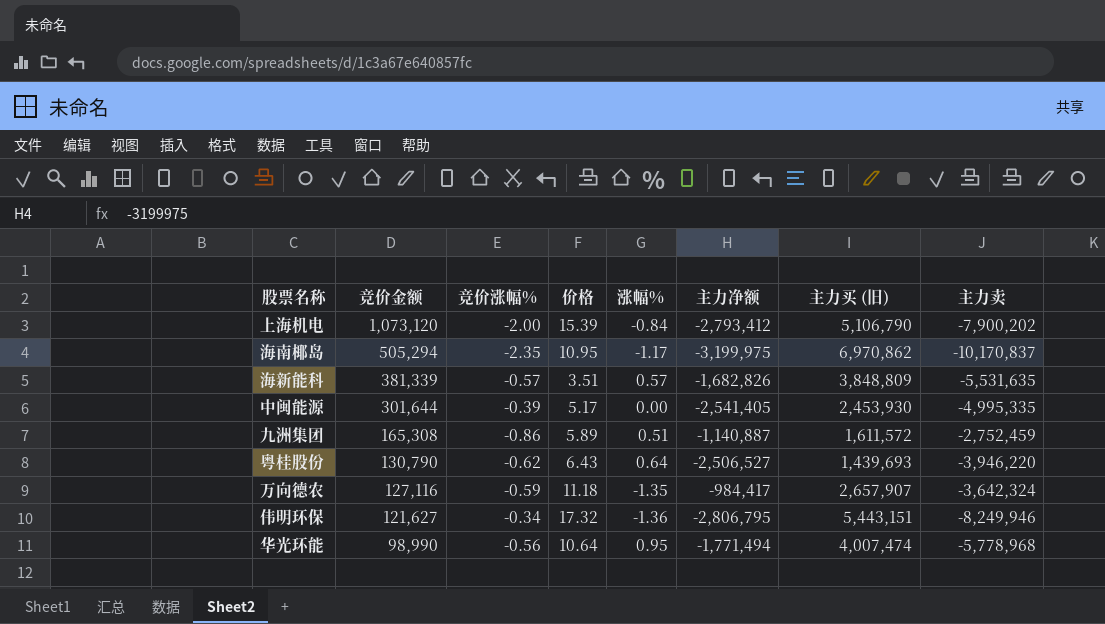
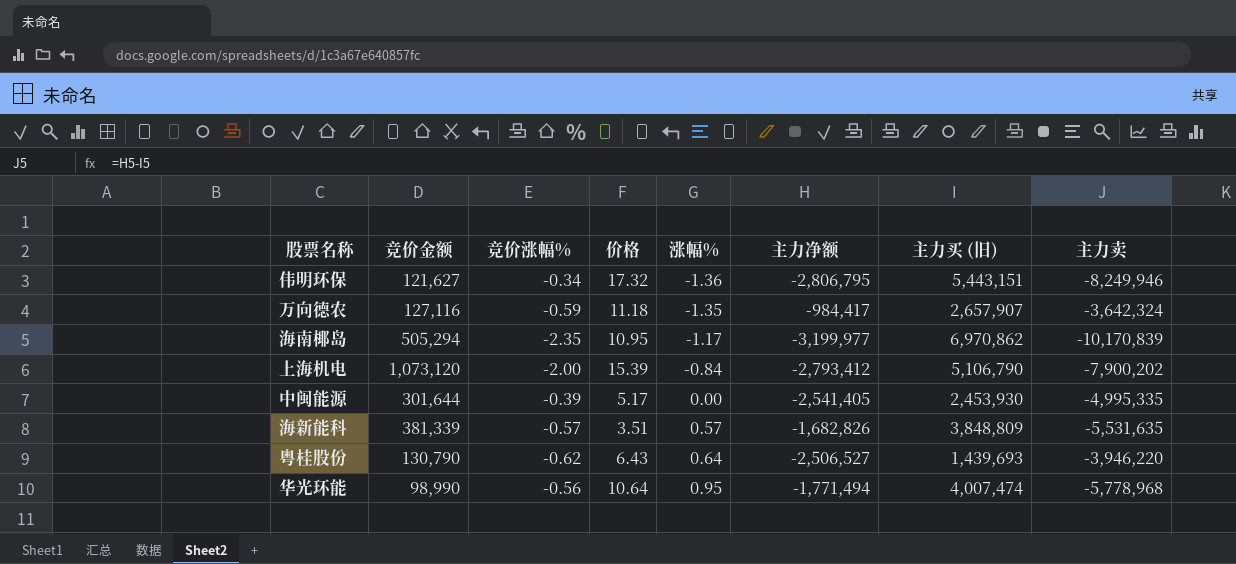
row order: 竞价金额 descending -> 涨幅% ascending
row 九洲集团: 165,308 | -0.86 | 5.89 | 0.51 | -1,140,887 | 1,611,572 | -2,752,459 -> none
海南椰岛 | 主力净额: -3,199,975 -> -3,199,977
海南椰岛 | 主力卖: -10,170,837 -> -10,170,839

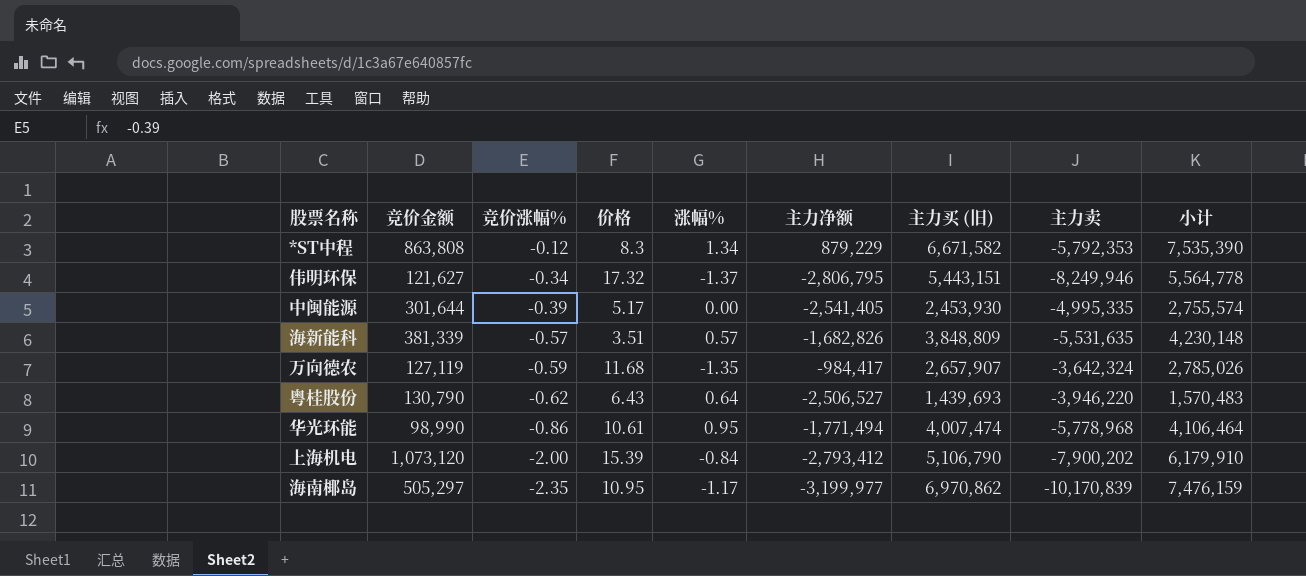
row order: 涨幅% ascending -> 竞价涨幅% descending
column 小计 | formula: none -> [竞价金额] + [主力买 (旧)]
row *ST中程: none -> 863,808 | -0.12 | 8.3 | 1.34 | 879,229 | 6,671,582 | -5,792,353 | 7,535,390
伟明环保 | 涨幅%: -1.36 -> -1.37
万向德农 | 竞价金额: 127,116 -> 127,119
万向德农 | 价格: 11.18 -> 11.68
华光环能 | 竞价涨幅%: -0.56 -> -0.86
华光环能 | 价格: 10.64 -> 10.61
海南椰岛 | 竞价金额: 505,294 -> 505,297

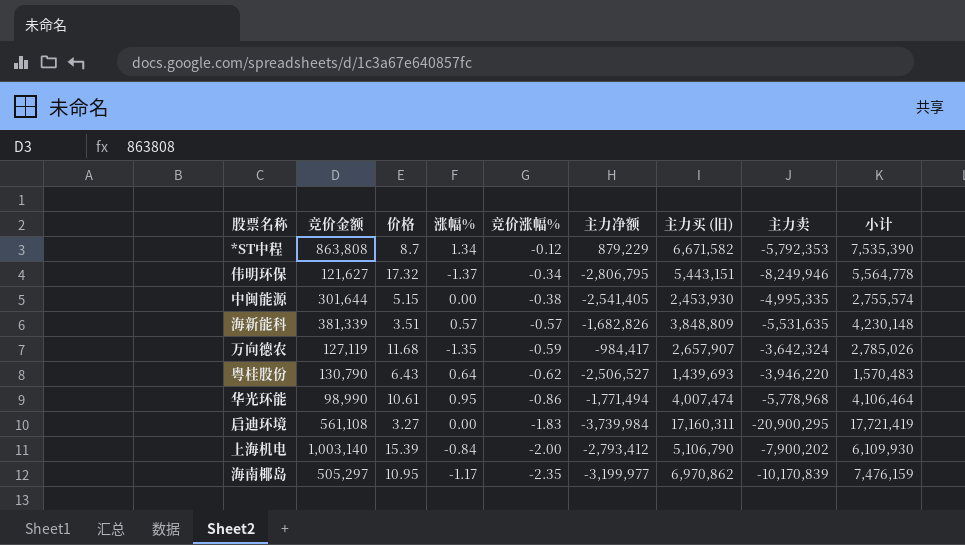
column 竞价涨幅% | position: 3 -> 5
*ST中程 | 价格: 8.3 -> 8.7
中闽能源 | 价格: 5.17 -> 5.15
中闽能源 | 竞价涨幅%: -0.39 -> -0.38
row 启迪环境: none -> 561,108 | 3.27 | 0.00 | -1.83 | -3,739,984 | 17,160,311 | -20,900,295 | 17,721,419
上海机电 | 竞价金额: 1,073,120 -> 1,003,140
上海机电 | 小计: 6,179,910 -> 6,109,930

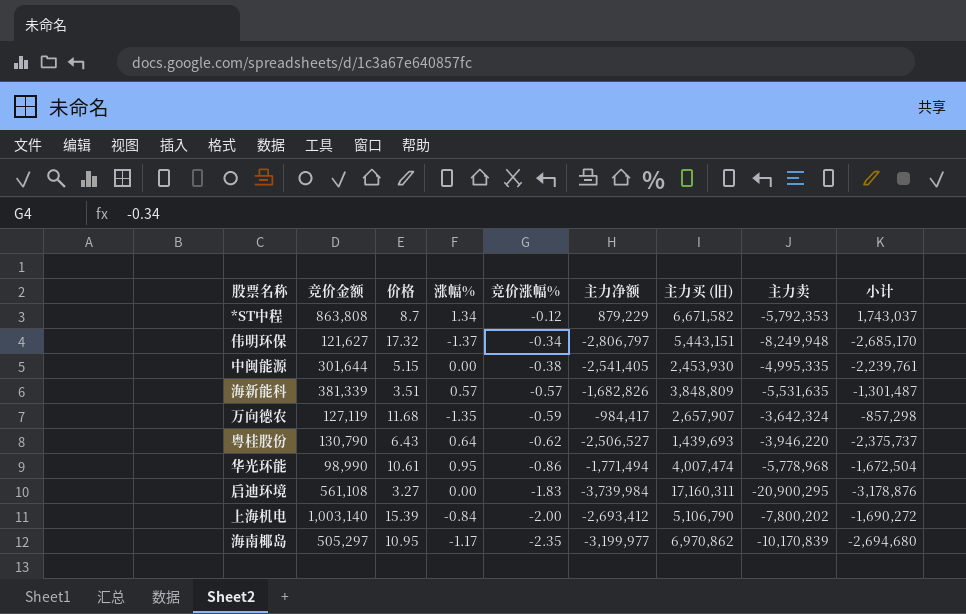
column 小计 | formula: [竞价金额] + [主力买 (旧)] -> [竞价金额] + [主力净额]
伟明环保 | 主力净额: -2,806,795 -> -2,806,797
伟明环保 | 主力卖: -8,249,946 -> -8,249,948
上海机电 | 主力净额: -2,793,412 -> -2,693,412
上海机电 | 主力卖: -7,900,202 -> -7,800,202

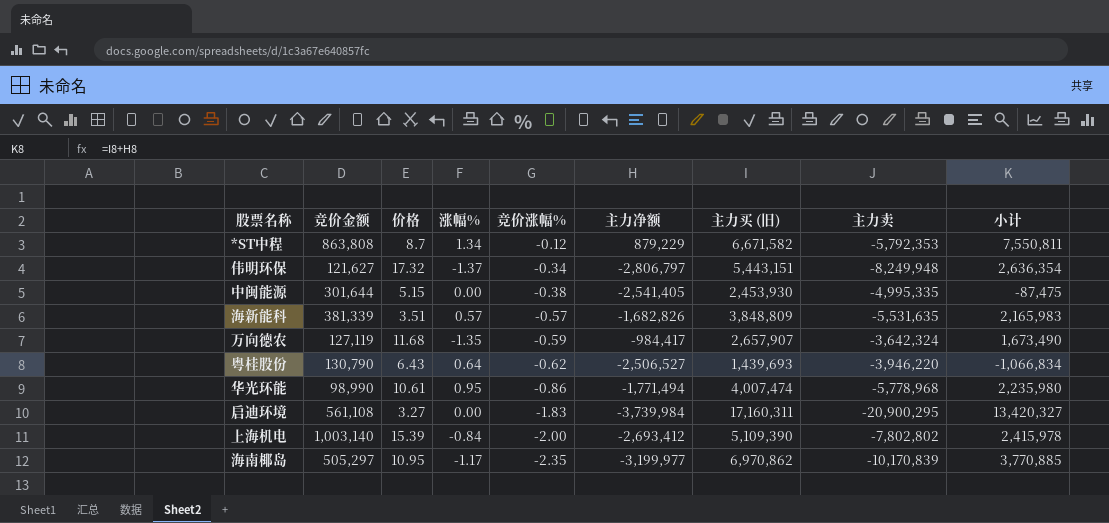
column 小计 | formula: [竞价金额] + [主力净额] -> [主力净额] + [主力买 (旧)]
上海机电 | 主力买 (旧): 5,106,790 -> 5,109,390
上海机电 | 主力卖: -7,800,202 -> -7,802,802

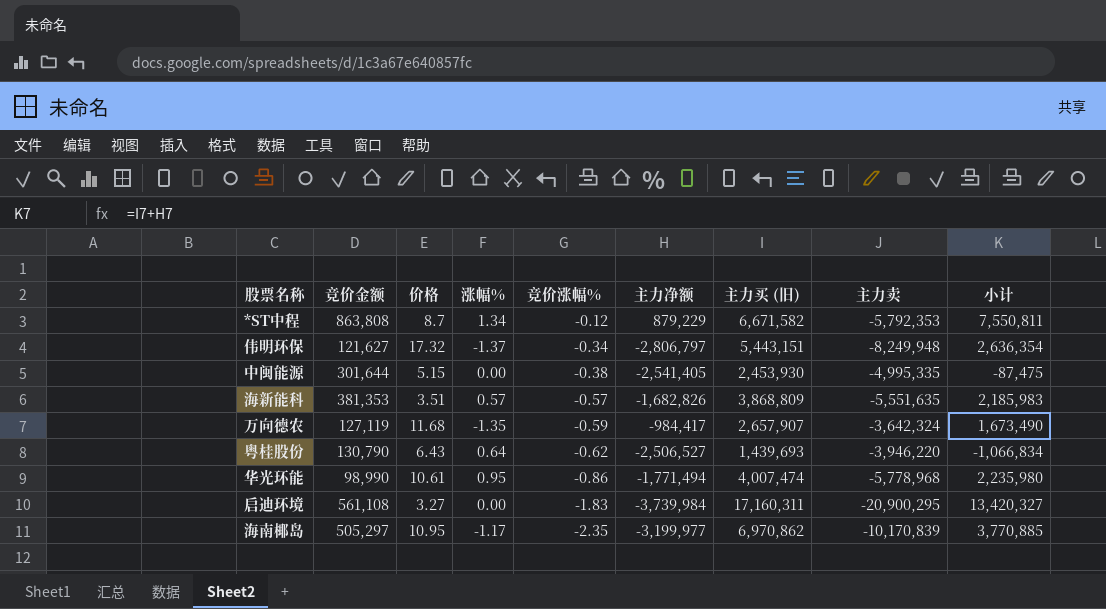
row 上海机电: 1,003,140 | 15.39 | -0.84 | -2.00 | -2,693,412 | 5,109,390 | -7,802,802 | 2,415,978 -> none
海新能科 | 竞价金额: 381,339 -> 381,353
海新能科 | 主力买 (旧): 3,848,809 -> 3,868,809
海新能科 | 主力卖: -5,531,635 -> -5,551,635
海新能科 | 小计: 2,165,983 -> 2,185,983

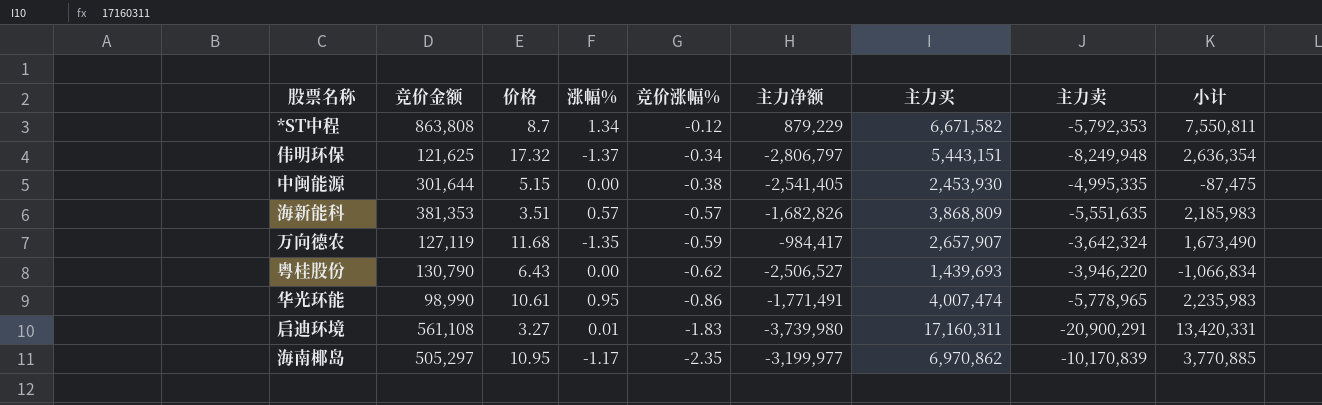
column name: 主力买 (旧) -> 主力买
伟明环保 | 竞价金额: 121,627 -> 121,625
粤桂股份 | 涨幅%: 0.64 -> 0.00
华光环能 | 主力净额: -1,771,494 -> -1,771,491
华光环能 | 主力卖: -5,778,968 -> -5,778,965
华光环能 | 小计: 2,235,980 -> 2,235,983
启迪环境 | 涨幅%: 0.00 -> 0.01
启迪环境 | 主力净额: -3,739,984 -> -3,739,980
启迪环境 | 主力卖: -20,900,295 -> -20,900,291
启迪环境 | 小计: 13,420,327 -> 13,420,331

